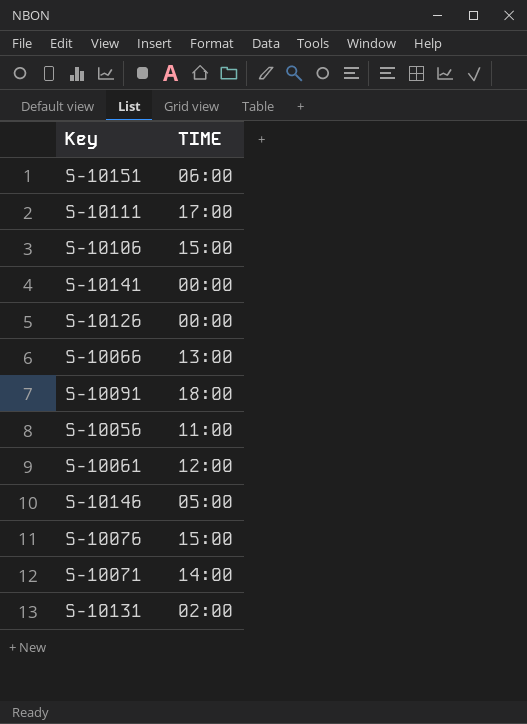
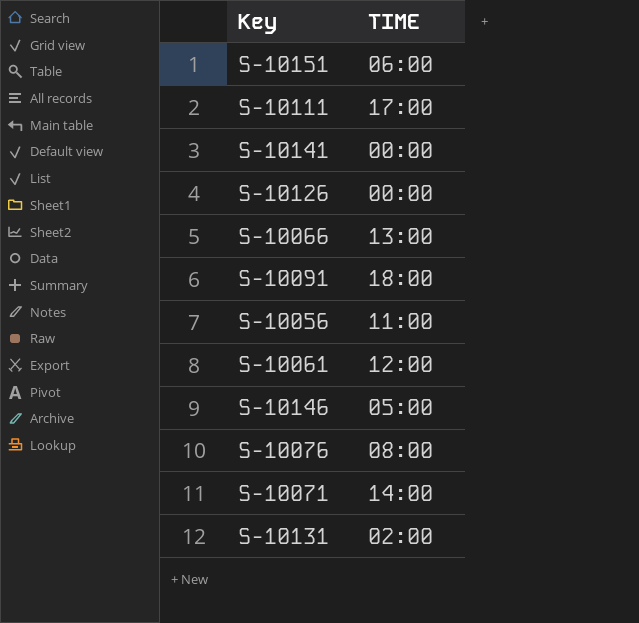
row S-10106: 15:00 -> none
S-10076 | TIME: 15:00 -> 08:00

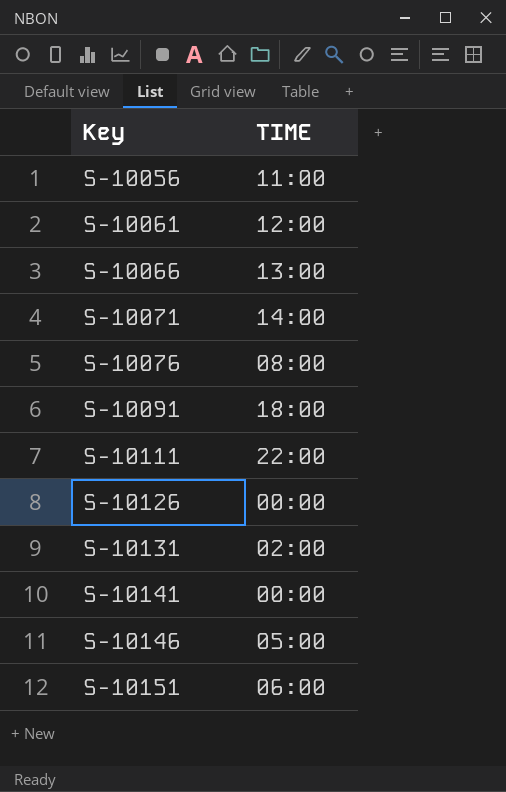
row order: none -> Key ascending
S-10111 | TIME: 17:00 -> 22:00

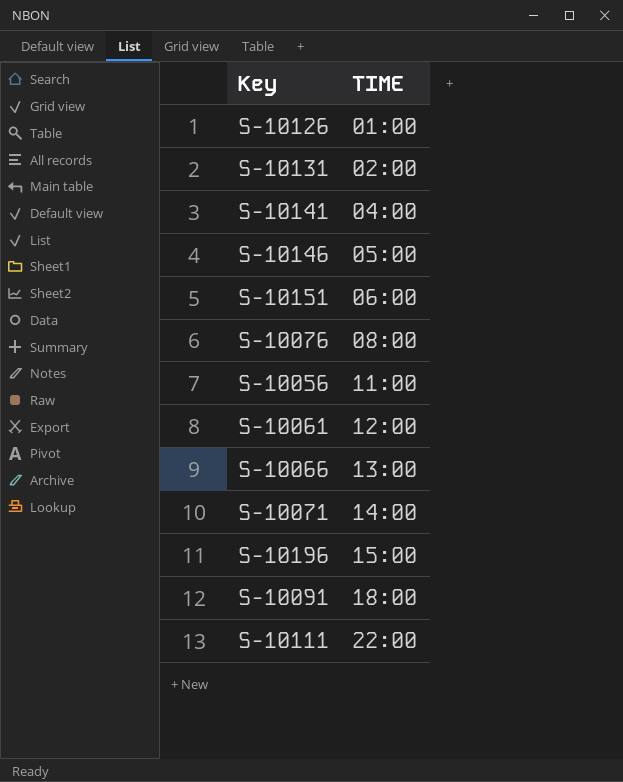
row order: Key ascending -> TIME ascending
S-10126 | TIME: 00:00 -> 01:00
S-10141 | TIME: 00:00 -> 04:00
row S-10196: none -> 15:00

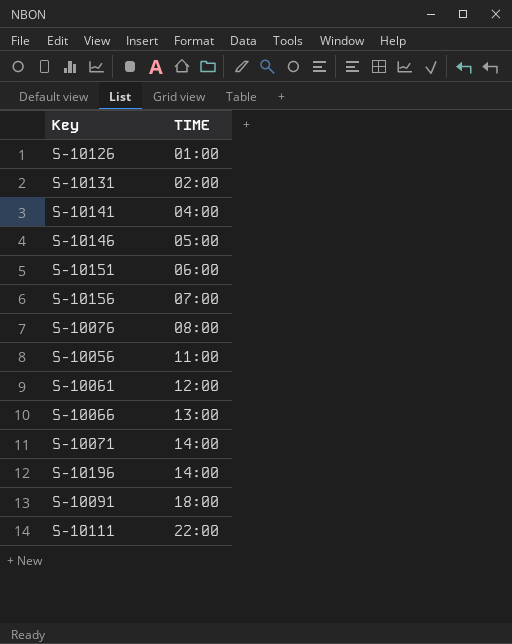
row S-10156: none -> 07:00
S-10196 | TIME: 15:00 -> 14:00

